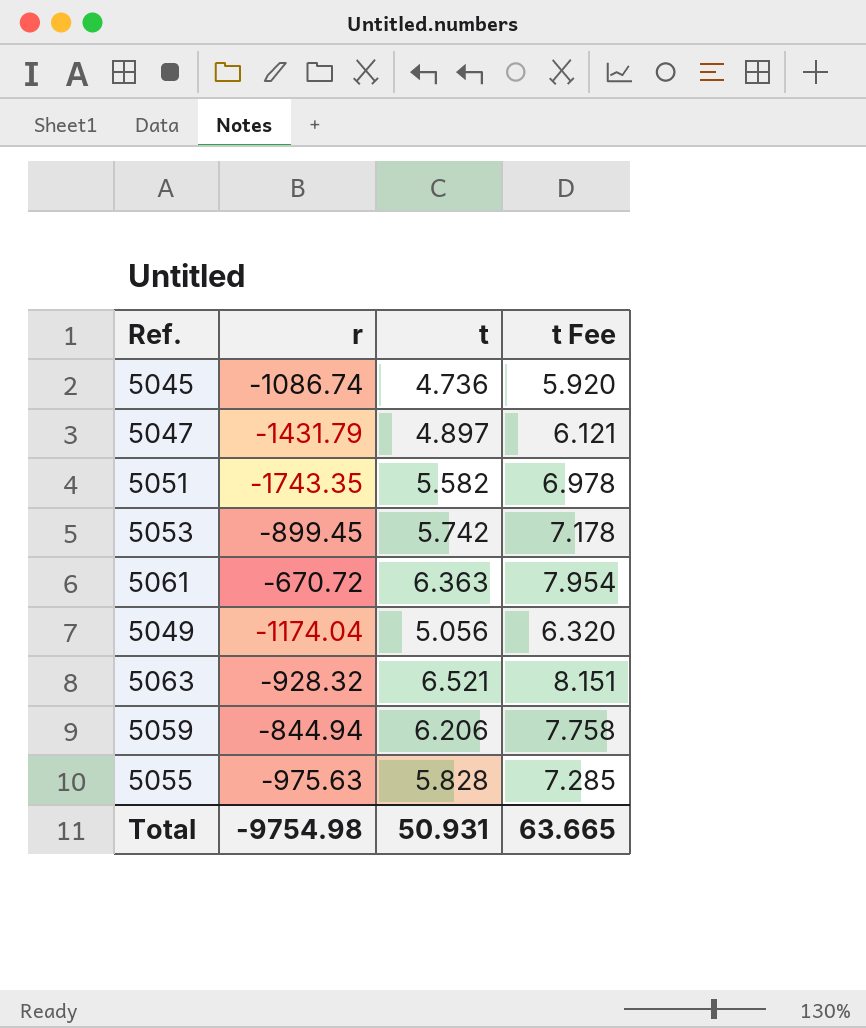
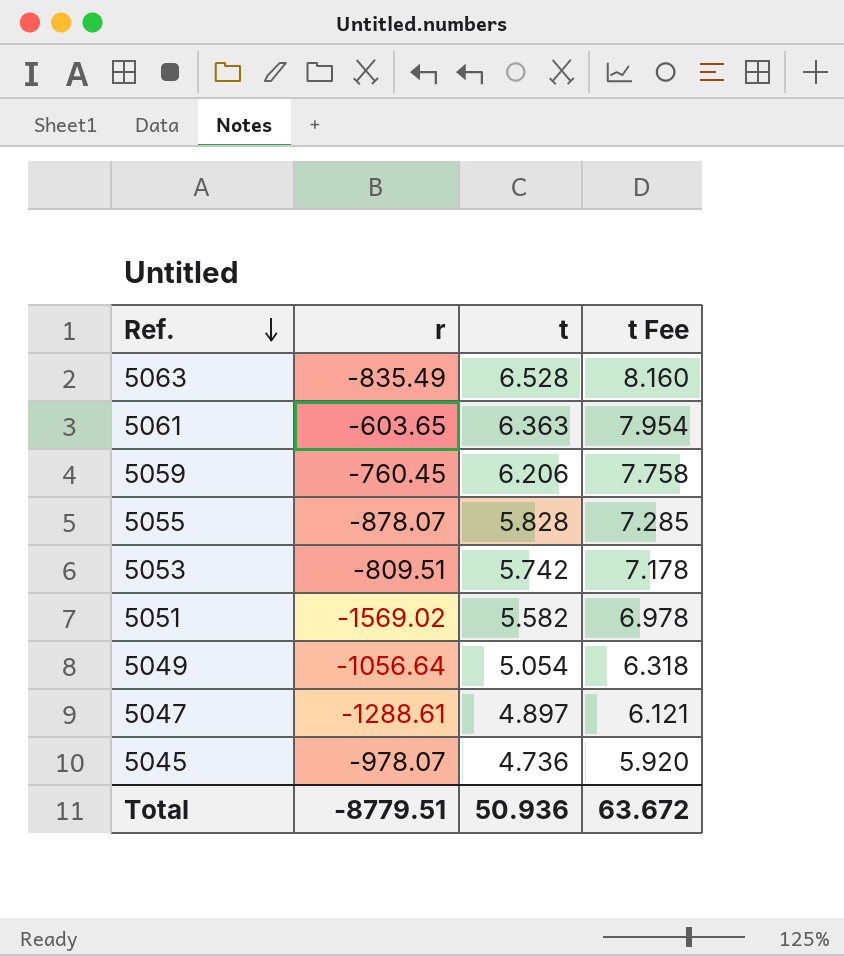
row order: none -> Ref. descending
5063 | r: -928.32 -> -835.49
5063 | t: 6.521 -> 6.528
5063 | t Fee: 8.151 -> 8.160
5061 | r: -670.72 -> -603.65
5059 | r: -844.94 -> -760.45
5055 | r: -975.63 -> -878.07
5053 | r: -899.45 -> -809.51
5051 | r: -1743.35 -> -1569.02
5049 | r: -1174.04 -> -1056.64
5049 | t: 5.056 -> 5.054
5049 | t Fee: 6.320 -> 6.318
5047 | r: -1431.79 -> -1288.61
5045 | r: -1086.74 -> -978.07
Total | r: -9754.98 -> -8779.51
Total | t: 50.931 -> 50.936
Total | t Fee: 63.665 -> 63.672

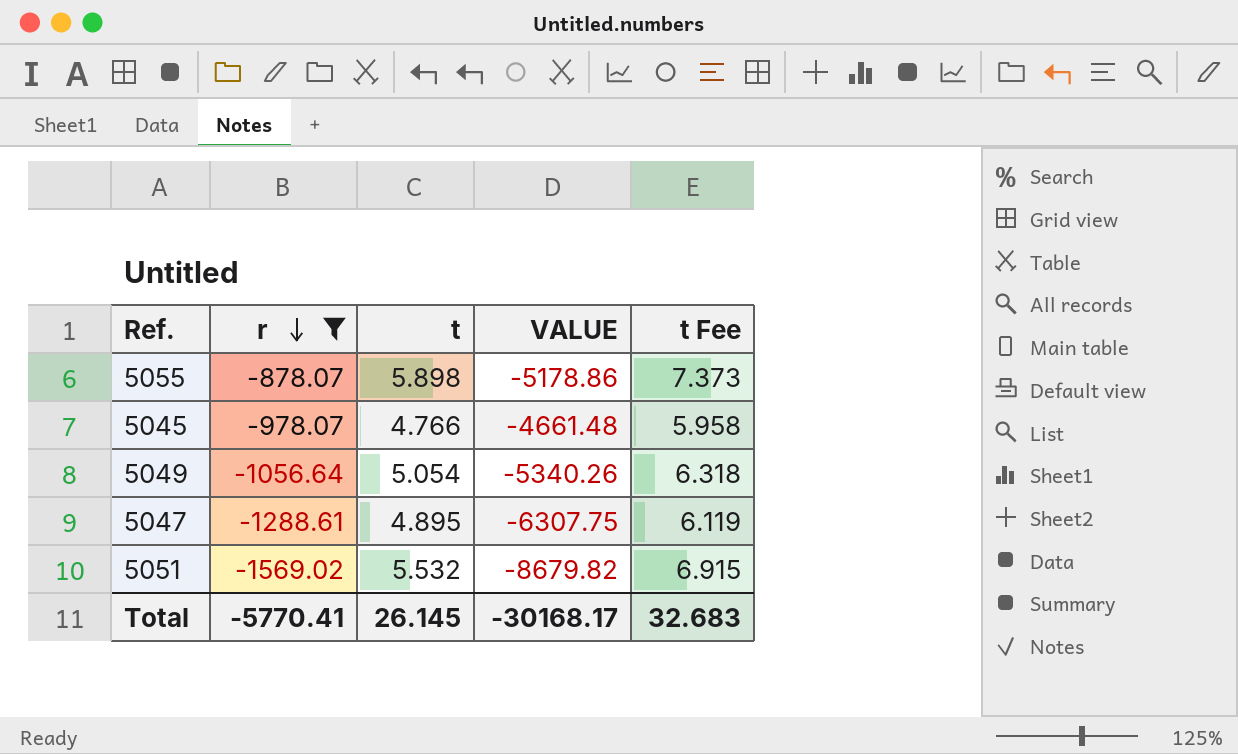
filter: none -> r <= -878.07
row order: Ref. descending -> r descending
column VALUE | formula: none -> [r] * [t]
5055 | t: 5.828 -> 5.898
5055 | t Fee: 7.285 -> 7.373
5045 | t: 4.736 -> 4.766
5045 | t Fee: 5.920 -> 5.958
5047 | t: 4.897 -> 4.895
5047 | t Fee: 6.121 -> 6.119
5051 | t: 5.582 -> 5.532
5051 | t Fee: 6.978 -> 6.915
Total | r: -8779.51 -> -5770.41
Total | t: 50.936 -> 26.145
Total | t Fee: 63.672 -> 32.683

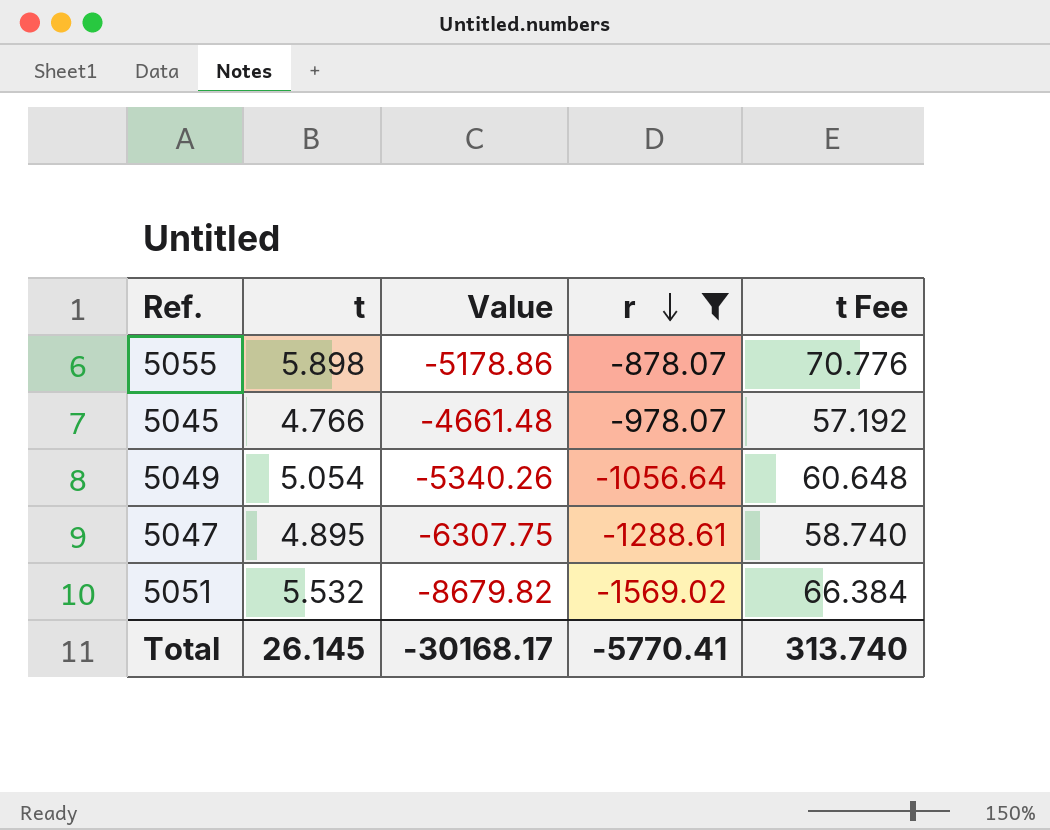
column name: VALUE -> Value
column r | position: 2 -> 4
column t Fee | formula: [t] * 1.25 -> [t] * 12
Total | t Fee: 32.683 -> 313.740

